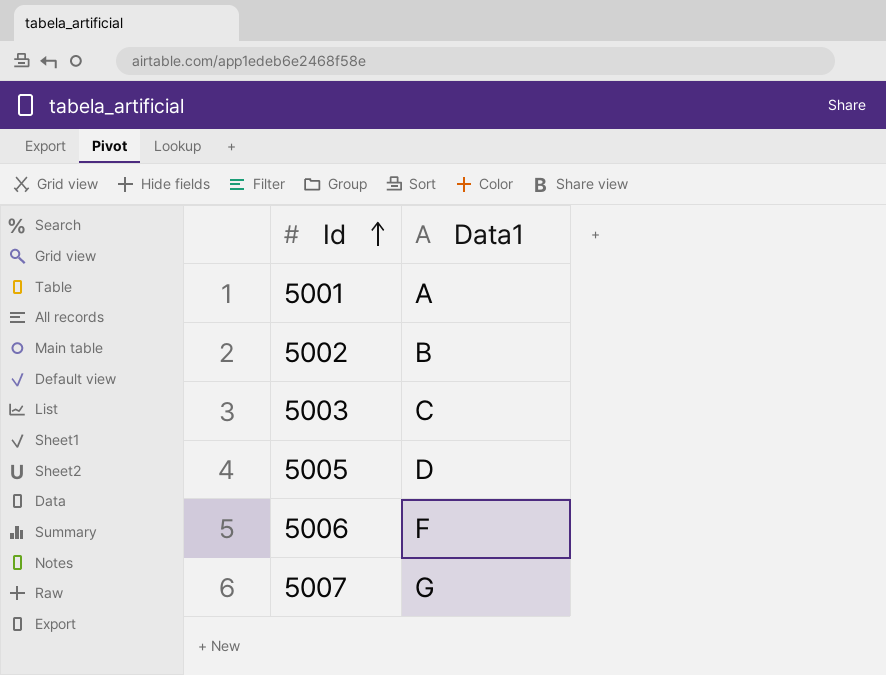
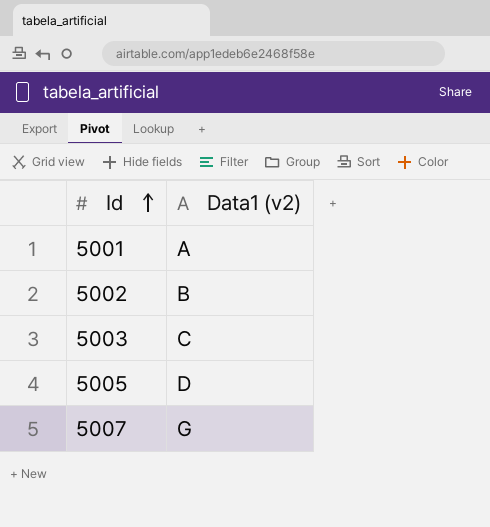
column name: Data1 -> Data1 (v2)
row 5006: F -> none

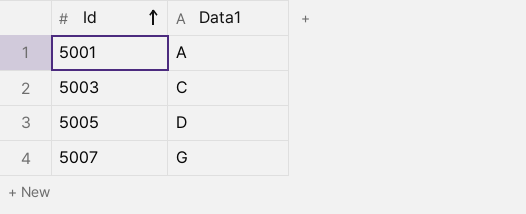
column name: Data1 (v2) -> Data1
row 5002: B -> none

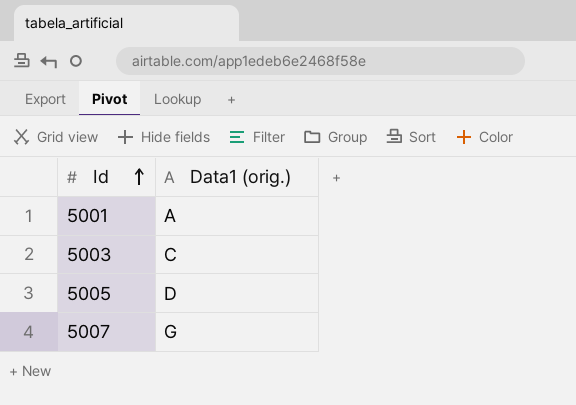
column name: Data1 -> Data1 (orig.)

